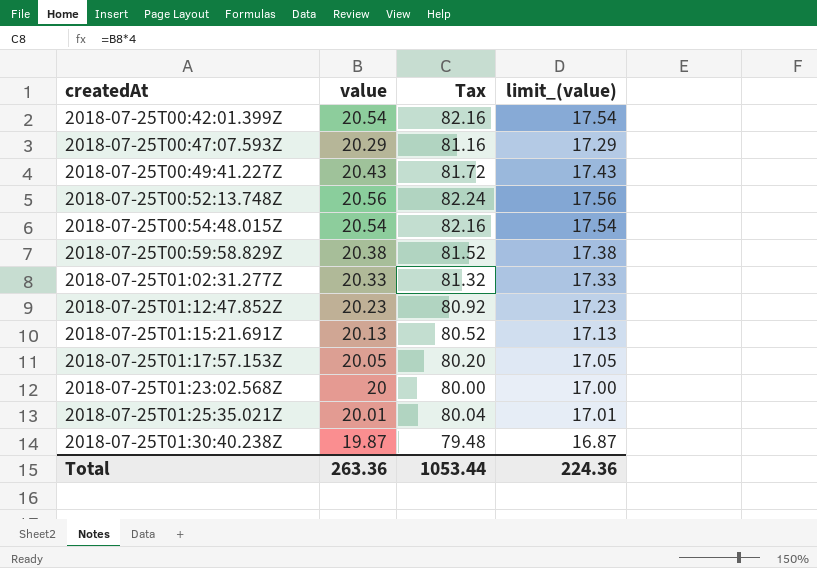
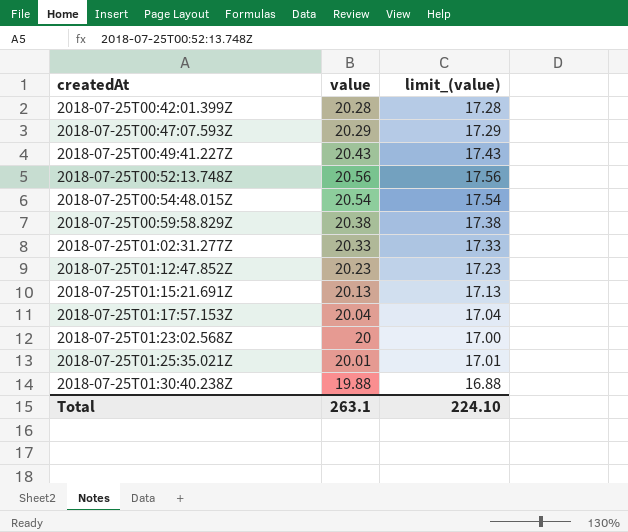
column Tax | formula: [value] * 4 -> none
2018-07-25T00:42:01.399Z | value: 20.54 -> 20.28
2018-07-25T00:42:01.399Z | limit_(value): 17.54 -> 17.28
2018-07-25T01:17:57.153Z | value: 20.05 -> 20.04
2018-07-25T01:17:57.153Z | limit_(value): 17.05 -> 17.04
2018-07-25T01:30:40.238Z | value: 19.87 -> 19.88
2018-07-25T01:30:40.238Z | limit_(value): 16.87 -> 16.88
Total | value: 263.36 -> 263.1
Total | limit_(value): 224.36 -> 224.10

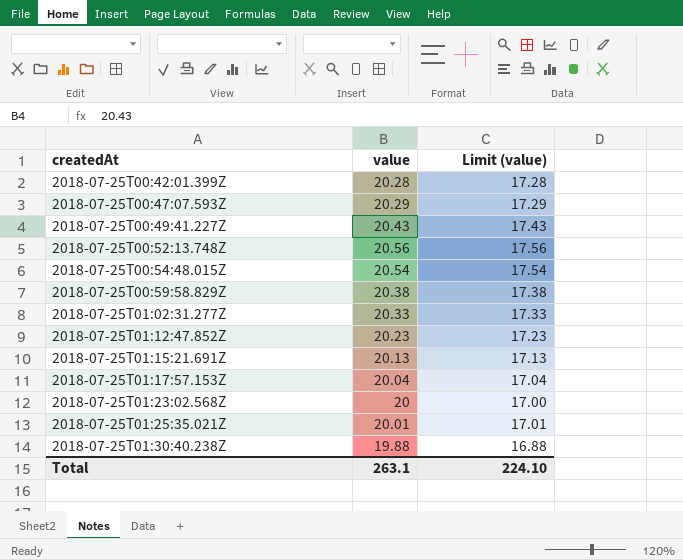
column name: limit_(value) -> Limit (value)

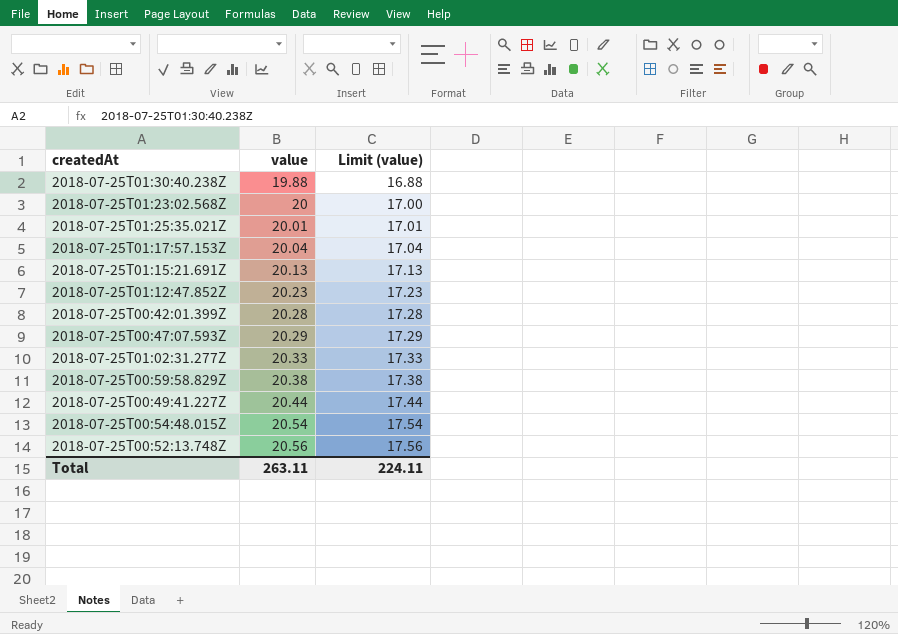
row order: createdAt ascending -> value ascending
2018-07-25T00:49:41.227Z | value: 20.43 -> 20.44
2018-07-25T00:49:41.227Z | Limit (value): 17.43 -> 17.44
Total | value: 263.1 -> 263.11
Total | Limit (value): 224.10 -> 224.11

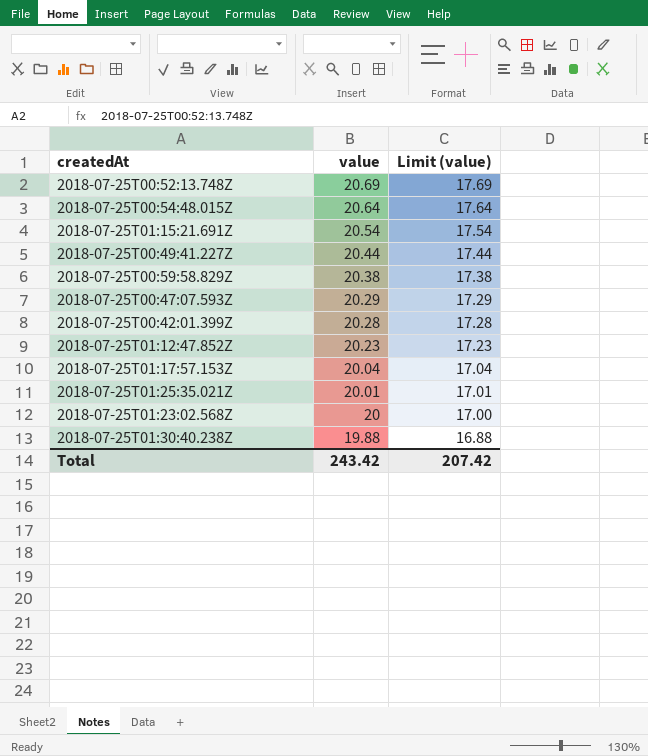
row order: value ascending -> value descending
row 2018-07-25T01:02:31.277Z: 20.33 | 17.33 -> none
2018-07-25T00:52:13.748Z | value: 20.56 -> 20.69
2018-07-25T00:52:13.748Z | Limit (value): 17.56 -> 17.69
2018-07-25T00:54:48.015Z | value: 20.54 -> 20.64
2018-07-25T00:54:48.015Z | Limit (value): 17.54 -> 17.64
2018-07-25T01:15:21.691Z | value: 20.13 -> 20.54
2018-07-25T01:15:21.691Z | Limit (value): 17.13 -> 17.54
Total | value: 263.11 -> 243.42
Total | Limit (value): 224.11 -> 207.42

